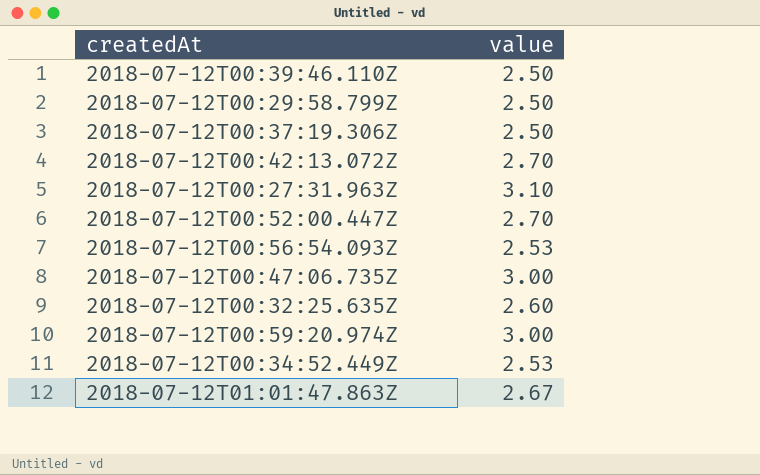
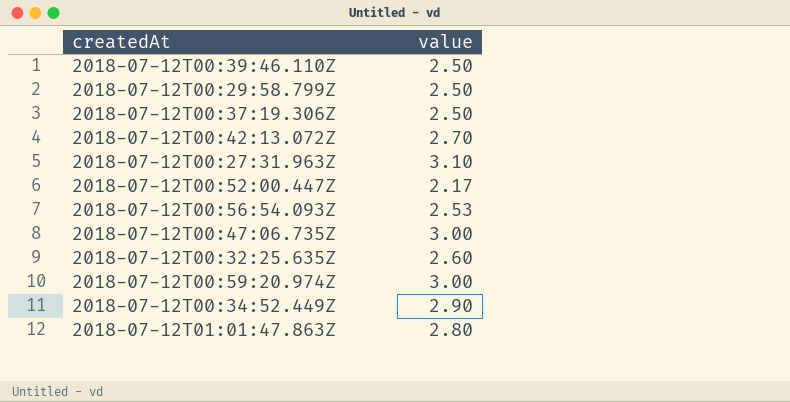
2018-07-12T00:52:00.447Z | value: 2.70 -> 2.17
2018-07-12T00:34:52.449Z | value: 2.53 -> 2.90
2018-07-12T01:01:47.863Z | value: 2.67 -> 2.80

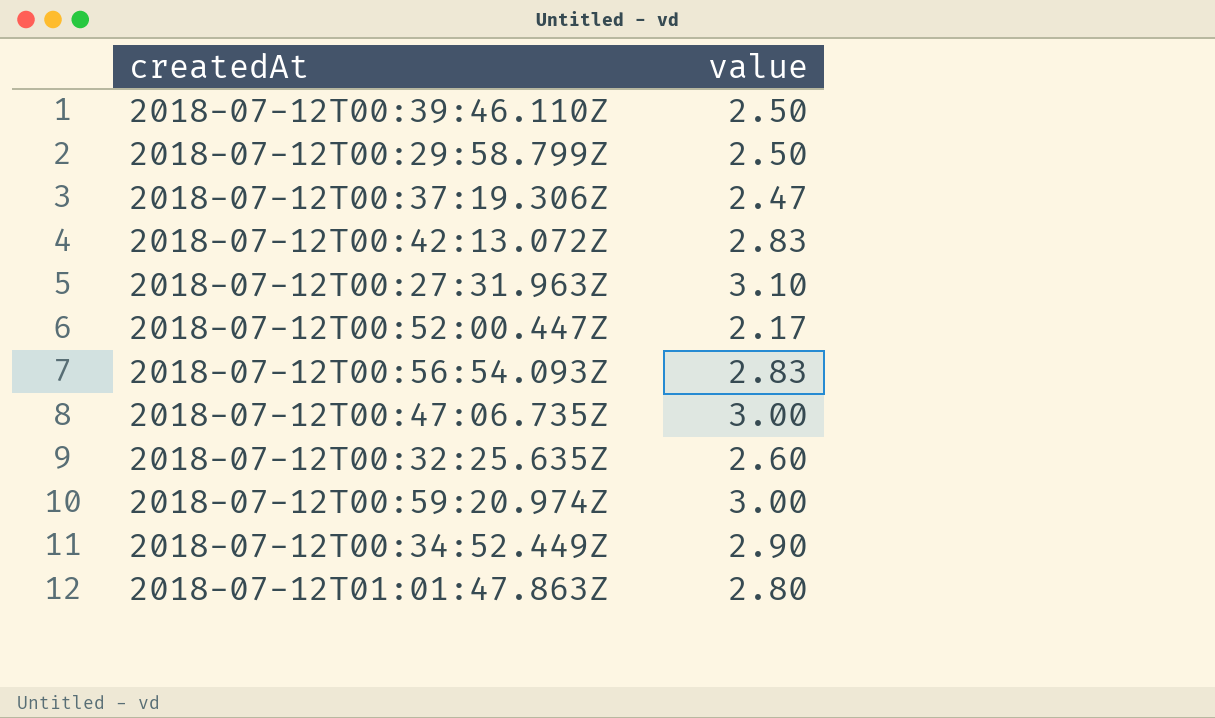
2018-07-12T00:37:19.306Z | value: 2.50 -> 2.47
2018-07-12T00:42:13.072Z | value: 2.70 -> 2.83
2018-07-12T00:56:54.093Z | value: 2.53 -> 2.83

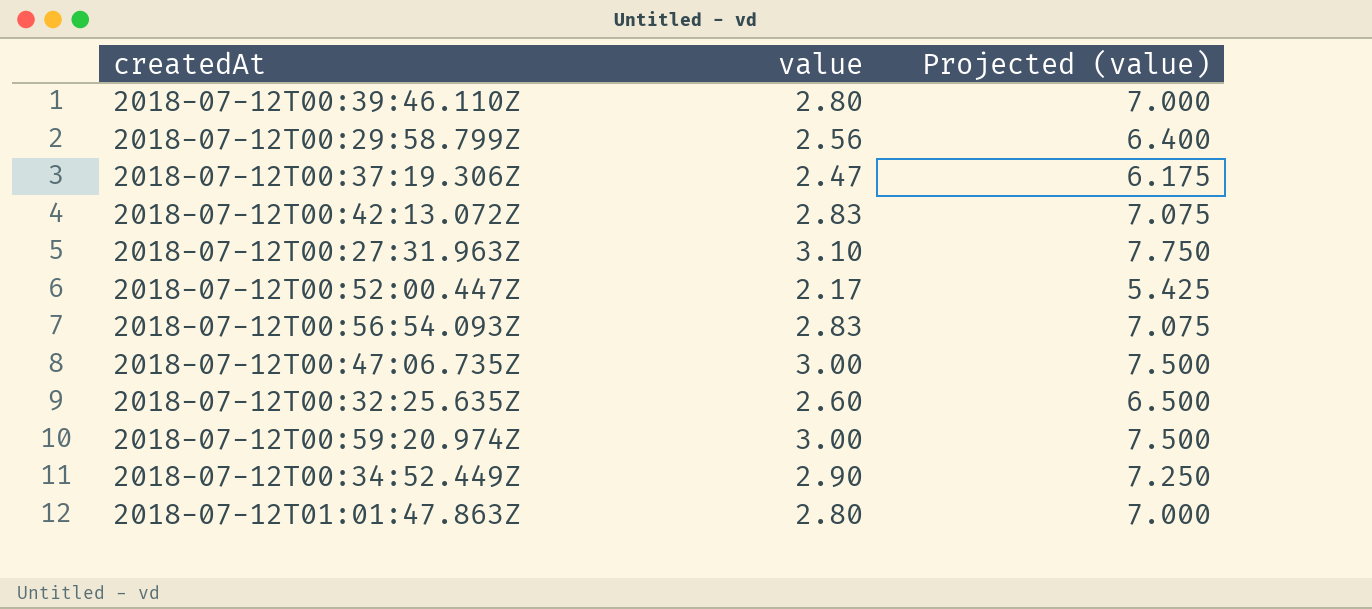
column Projected (value) | formula: none -> [value] * 2.5
2018-07-12T00:39:46.110Z | value: 2.50 -> 2.80
2018-07-12T00:29:58.799Z | value: 2.50 -> 2.56

